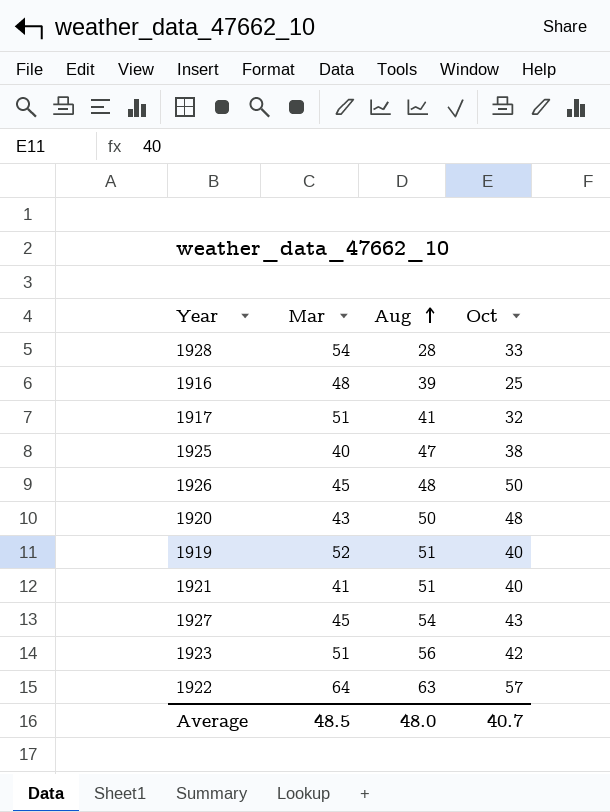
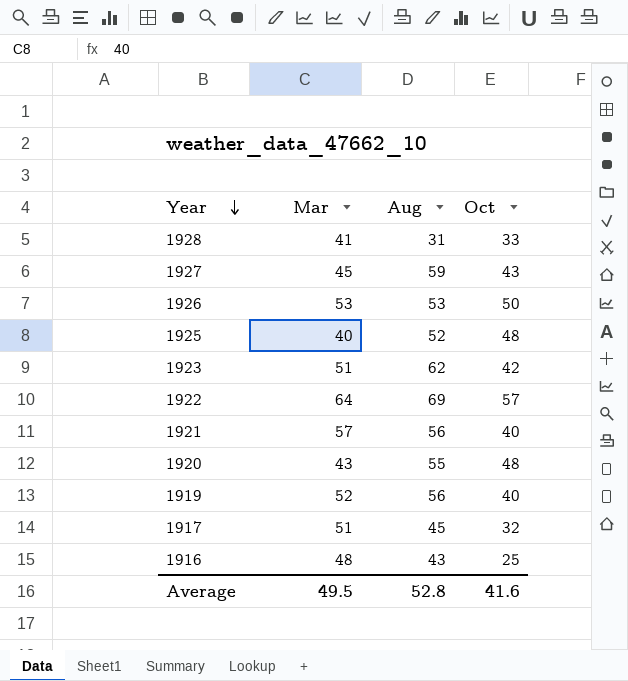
row order: Aug ascending -> Year descending
1928 | Mar: 54 -> 41
1928 | Aug: 28 -> 31
1927 | Aug: 54 -> 59
1926 | Mar: 45 -> 53
1926 | Aug: 48 -> 53
1925 | Aug: 47 -> 52
1925 | Oct: 38 -> 48
1923 | Aug: 56 -> 62
1922 | Aug: 63 -> 69
1921 | Mar: 41 -> 57
1921 | Aug: 51 -> 56
1920 | Aug: 50 -> 55
1919 | Aug: 51 -> 56
1917 | Aug: 41 -> 45
1916 | Aug: 39 -> 43
Average | Mar: 48.5 -> 49.5
Average | Aug: 48.0 -> 52.8
Average | Oct: 40.7 -> 41.6

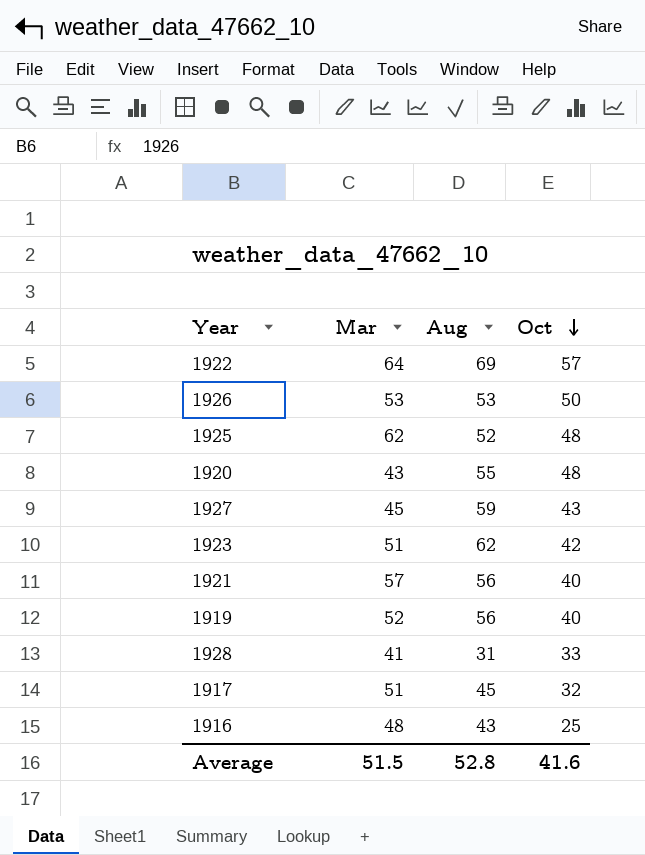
row order: Year descending -> Oct descending
1925 | Mar: 40 -> 62
Average | Mar: 49.5 -> 51.5

